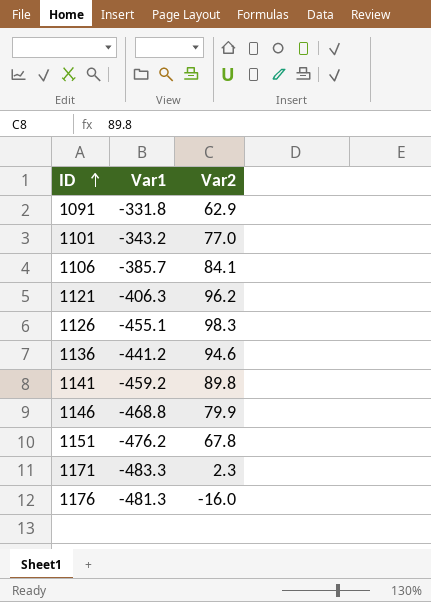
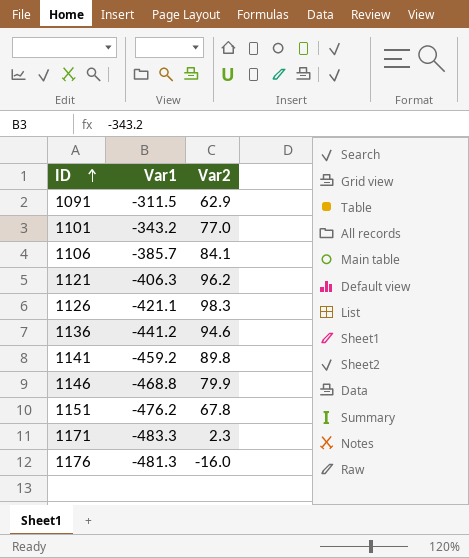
1091 | Var1: -331.8 -> -311.5
1126 | Var1: -455.1 -> -421.1

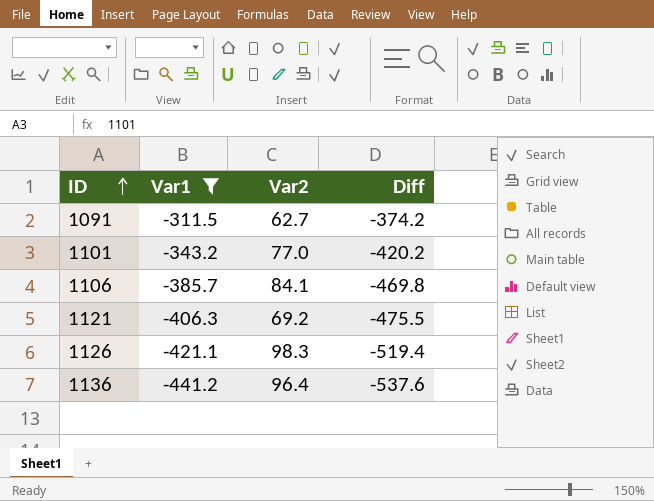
filter: none -> Var1 >= -441.2
column Diff | formula: none -> [Var1] - [Var2]
1091 | Var2: 62.9 -> 62.7
1121 | Var2: 96.2 -> 69.2
1136 | Var2: 94.6 -> 96.4

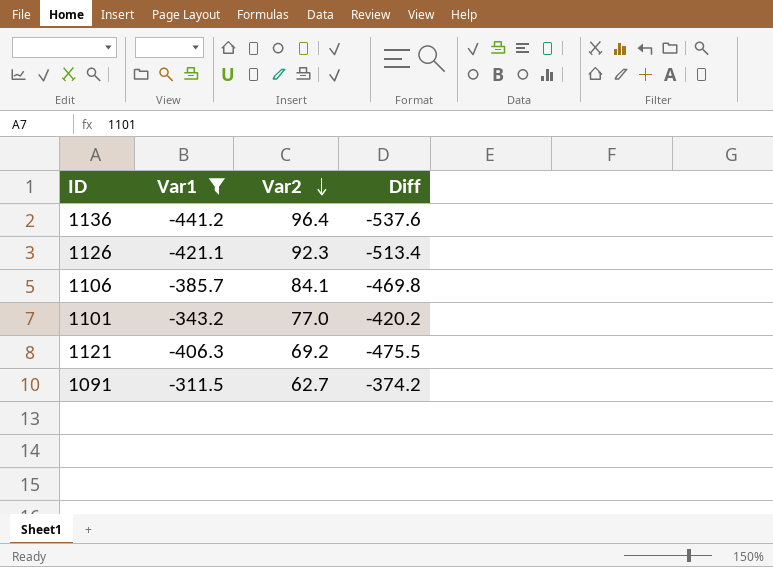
row order: ID ascending -> Var2 descending
1126 | Var2: 98.3 -> 92.3
1126 | Diff: -519.4 -> -513.4

